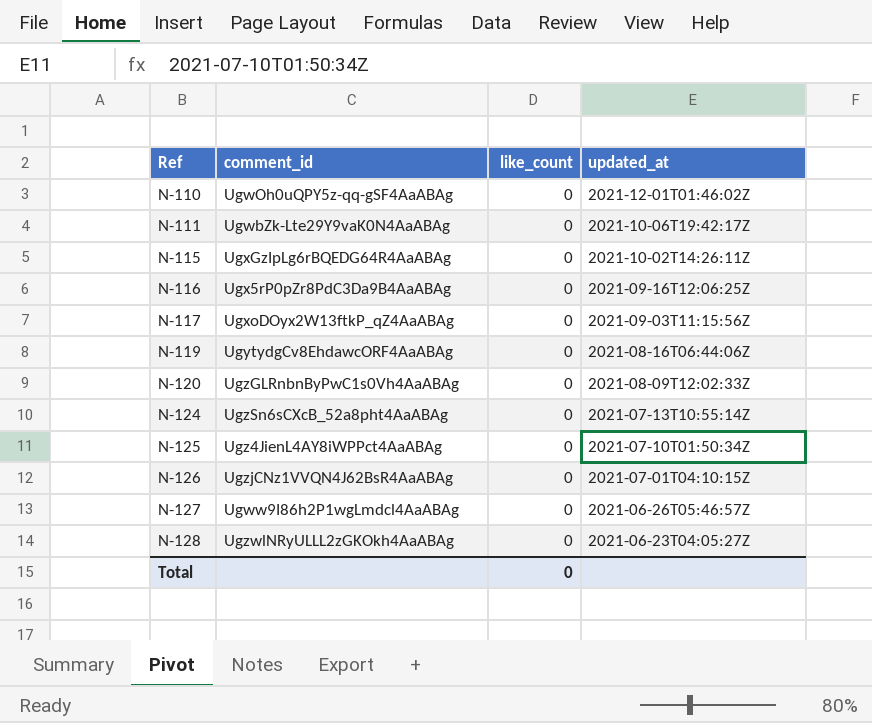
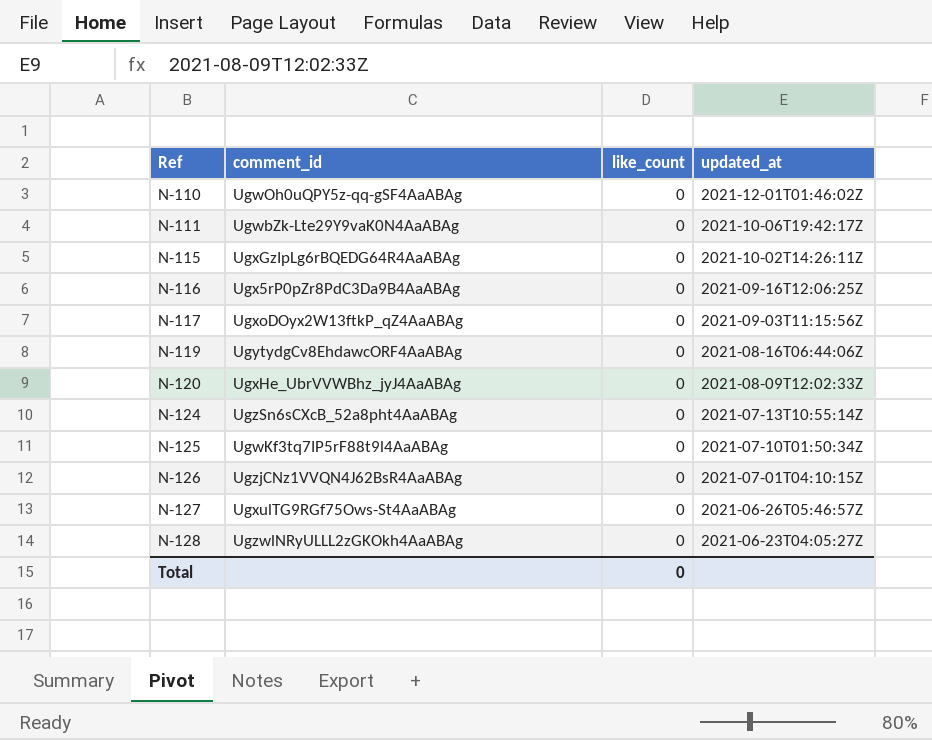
N-120 | comment_id: UgzGLRnbnByPwC1s0Vh4AaABAg -> UgxHe_UbrVVWBhz_jyJ4AaABAg
N-125 | comment_id: Ugz4JienL4AY8iWPPct4AaABAg -> UgwKf3tq7IP5rF88t9l4AaABAg
N-127 | comment_id: Ugww9I86h2P1wgLmdcl4AaABAg -> UgxulTG9RGf75Ows-St4AaABAg

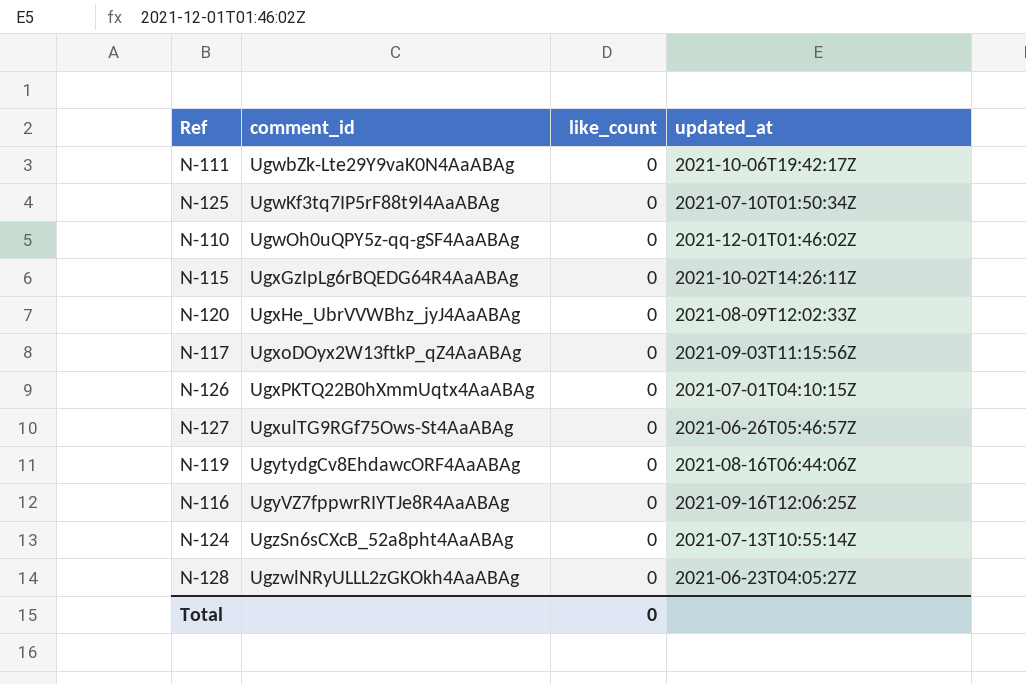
row order: Ref ascending -> comment_id ascending
N-126 | comment_id: UgzjCNz1VVQN4J62BsR4AaABAg -> UgxPKTQ22B0hXmmUqtx4AaABAg
N-116 | comment_id: Ugx5rP0pZr8PdC3Da9B4AaABAg -> UgyVZ7fppwrRIYTJe8R4AaABAg

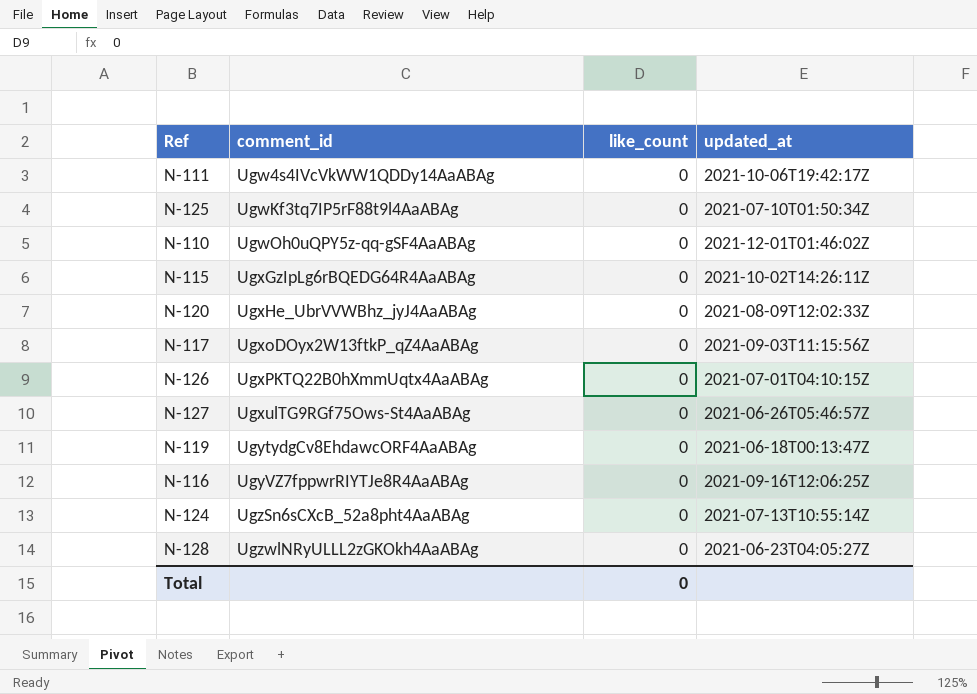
N-111 | comment_id: UgwbZk-Lte29Y9vaK0N4AaABAg -> Ugw4s4IVcVkWW1QDDy14AaABAg
N-119 | updated_at: 2021-08-16T06:44:06Z -> 2021-06-18T00:13:47Z

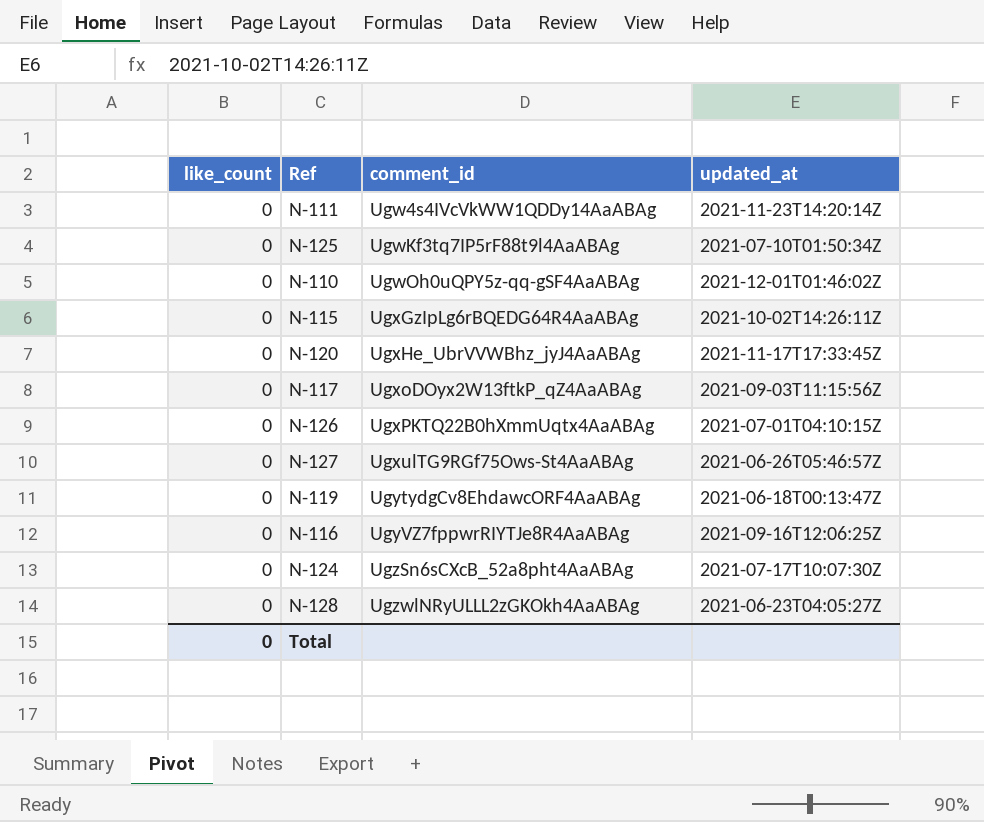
column like_count | position: 3 -> 1
N-111 | updated_at: 2021-10-06T19:42:17Z -> 2021-11-23T14:20:14Z
N-120 | updated_at: 2021-08-09T12:02:33Z -> 2021-11-17T17:33:45Z
N-124 | updated_at: 2021-07-13T10:55:14Z -> 2021-07-17T10:07:30Z

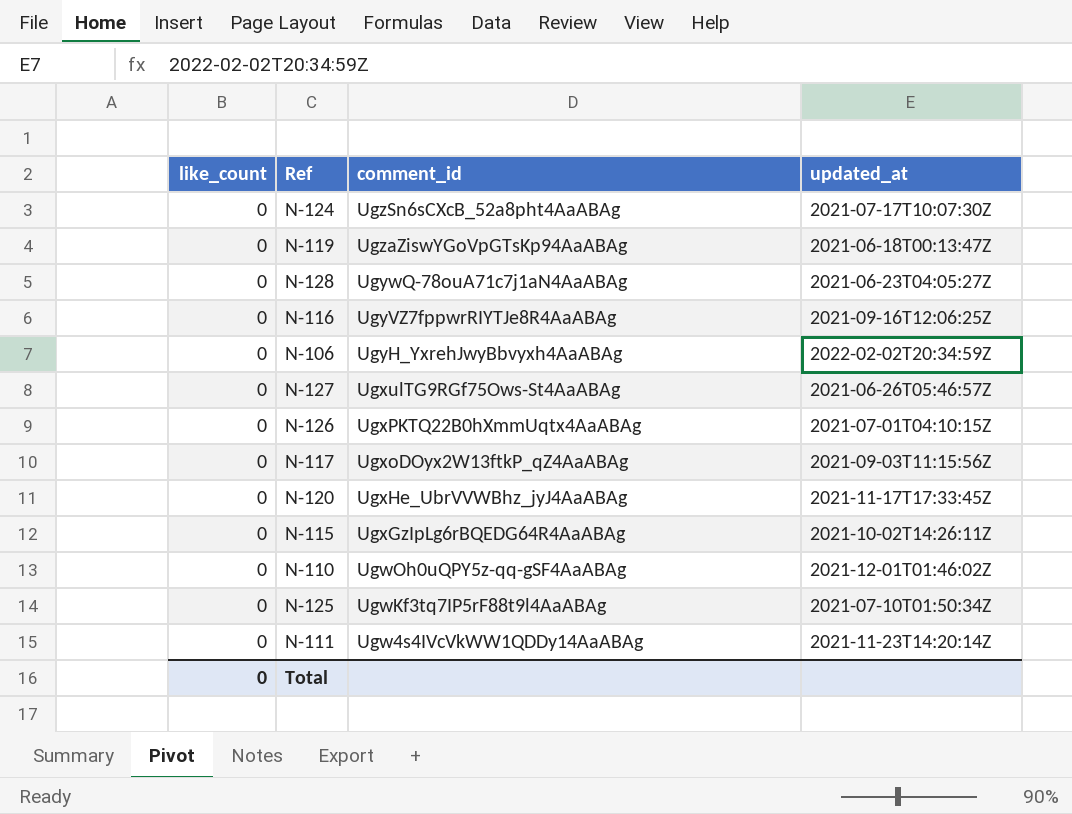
row order: comment_id ascending -> comment_id descending
N-119 | comment_id: UgytydgCv8EhdawcORF4AaABAg -> UgzaZiswYGoVpGTsKp94AaABAg
N-128 | comment_id: UgzwlNRyULLL2zGKOkh4AaABAg -> UgywQ-78ouA71c7j1aN4AaABAg
row N-106: none -> 0 | UgyH_YxrehJwyBbvyxh4AaABAg | 2022-02-02T20:34:59Z

